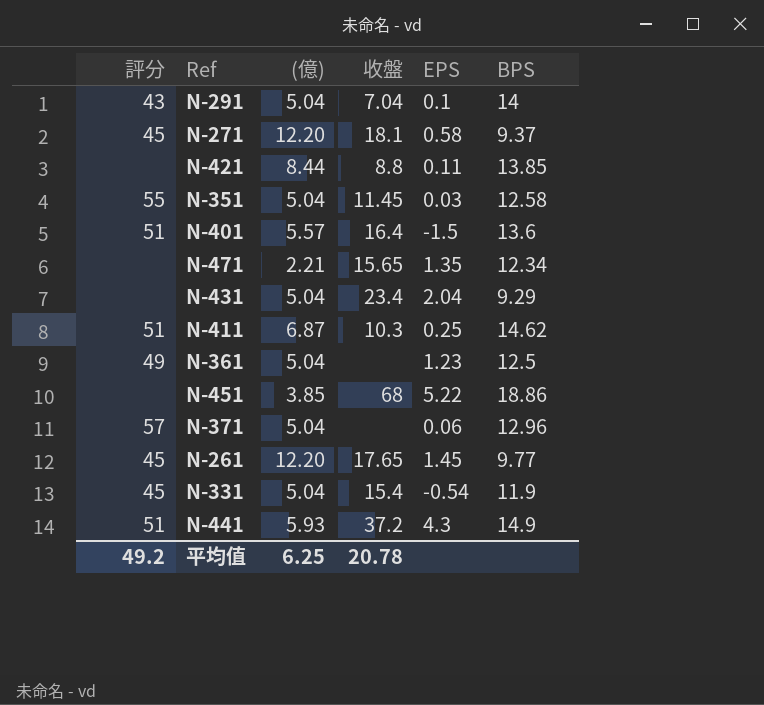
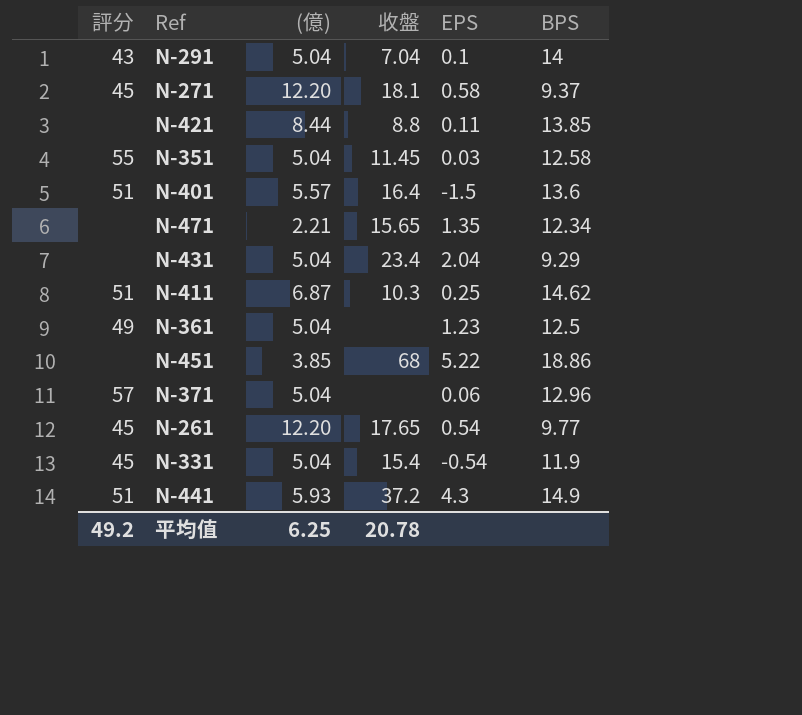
N-261 | EPS: 1.45 -> 0.54

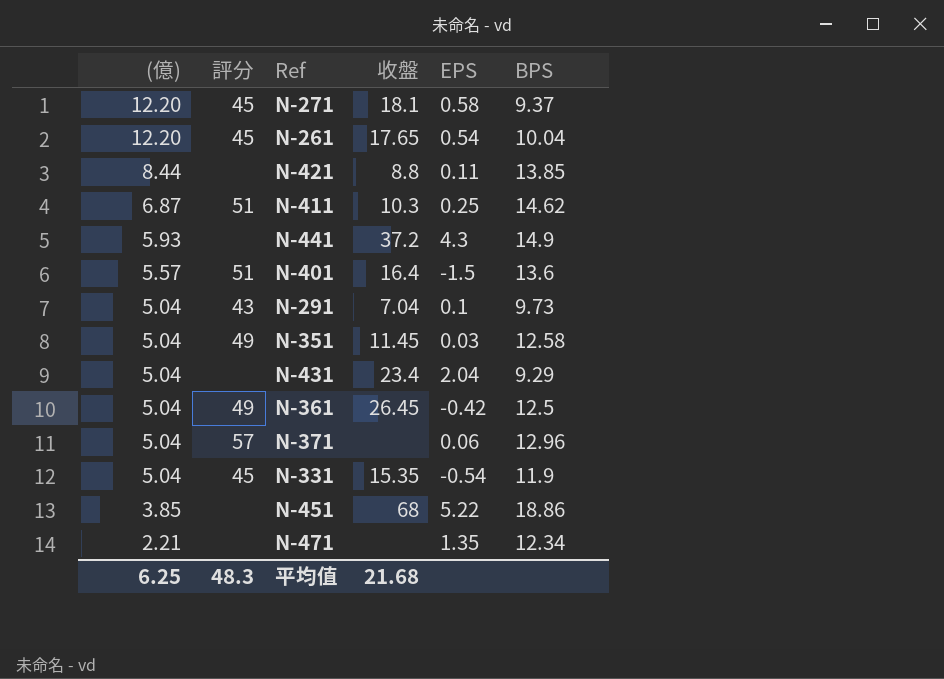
row order: none -> (億) descending
column (億) | position: 3 -> 1
N-261 | BPS: 9.77 -> 10.04
N-441 | 評分: 51 -> none
N-291 | BPS: 14 -> 9.73
N-351 | 評分: 55 -> 49
N-361 | 收盤: none -> 26.45
N-361 | EPS: 1.23 -> -0.42
N-331 | 收盤: 15.4 -> 15.35
N-471 | 收盤: 15.65 -> none
平均值 | 評分: 49.2 -> 48.3
平均值 | 收盤: 20.78 -> 21.68

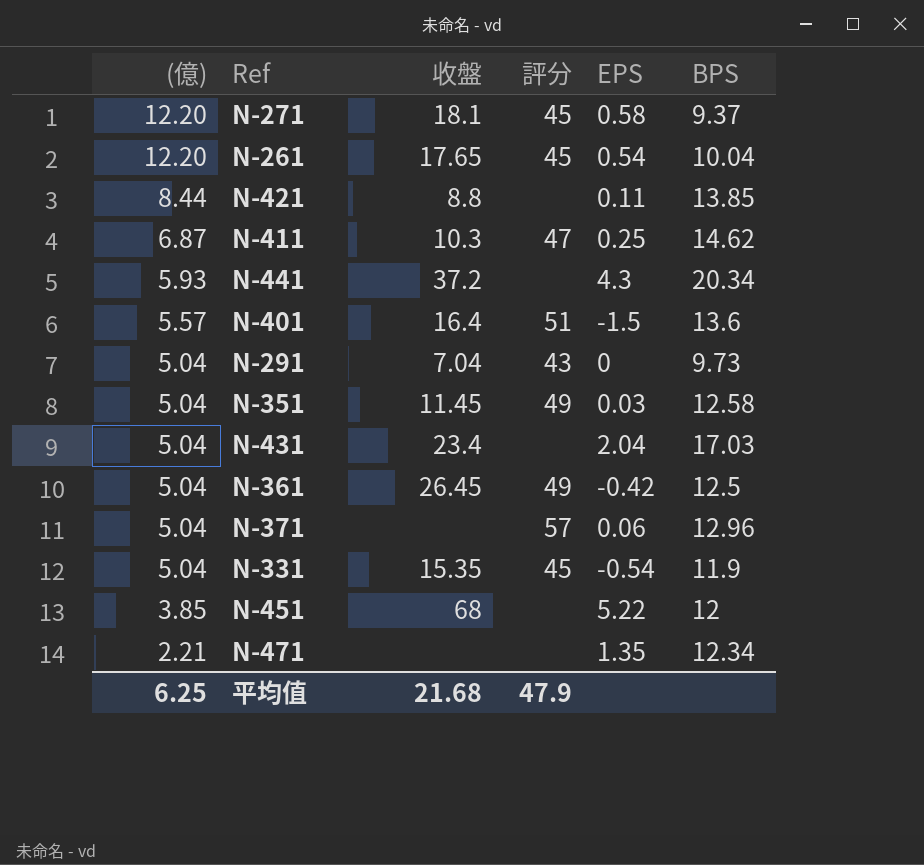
column 評分 | position: 2 -> 4
N-411 | 評分: 51 -> 47
N-441 | BPS: 14.9 -> 20.34
N-291 | EPS: 0.1 -> 0
N-431 | BPS: 9.29 -> 17.03
N-451 | BPS: 18.86 -> 12
平均值 | 評分: 48.3 -> 47.9

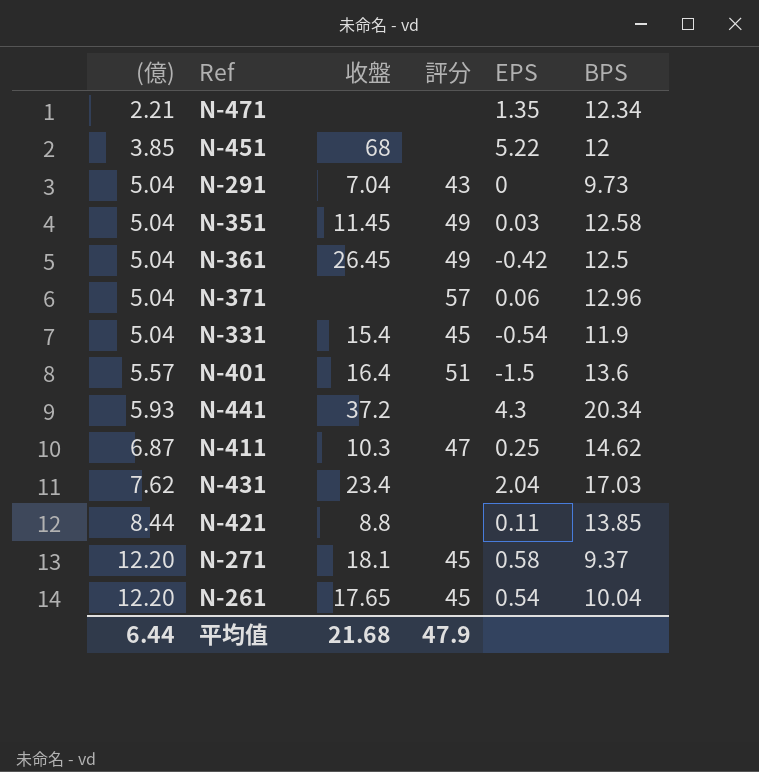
row order: (億) descending -> (億) ascending
N-331 | 收盤: 15.35 -> 15.4
N-431 | (億): 5.04 -> 7.62
平均值 | (億): 6.25 -> 6.44

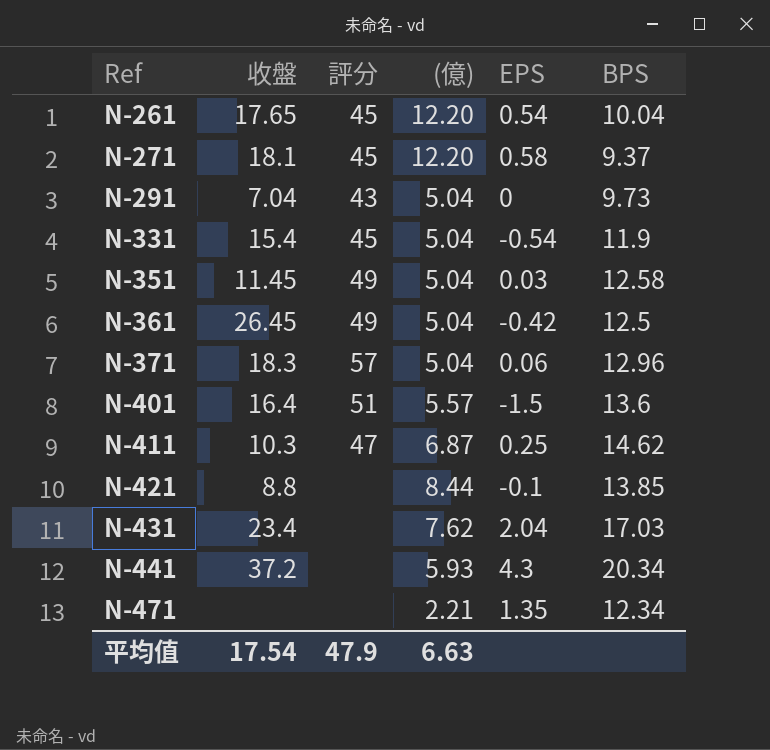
row order: (億) ascending -> Ref ascending
column (億) | position: 1 -> 4
row N-451: 3.85 | 68 | none | 5.22 | 12 -> none
N-371 | 收盤: none -> 18.3
N-421 | EPS: 0.11 -> -0.1
平均值 | 收盤: 21.68 -> 17.54
平均值 | (億): 6.44 -> 6.63

